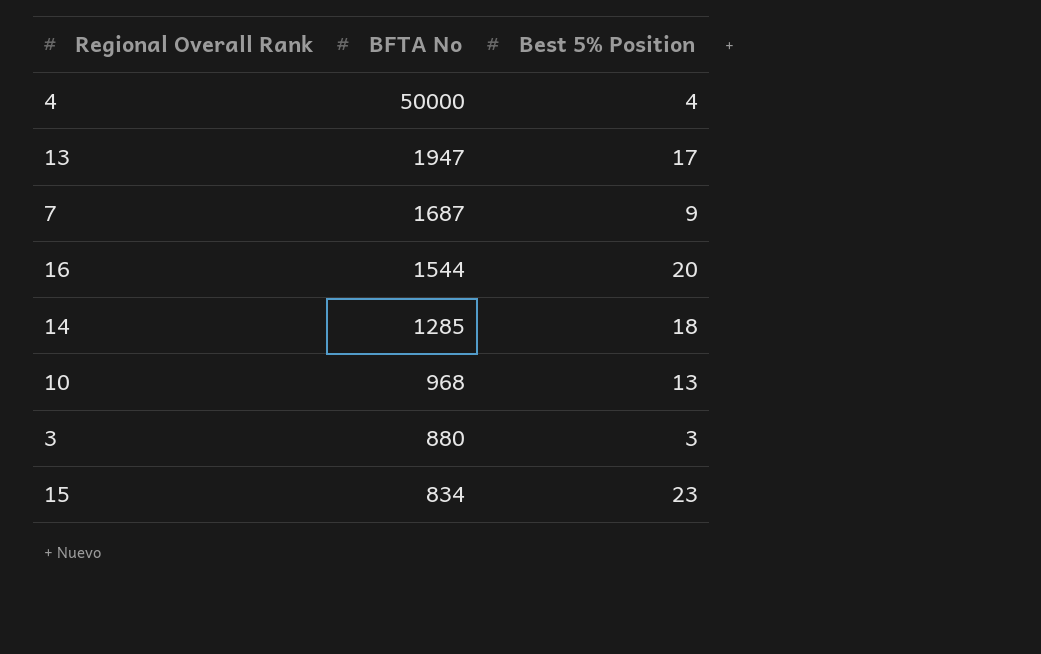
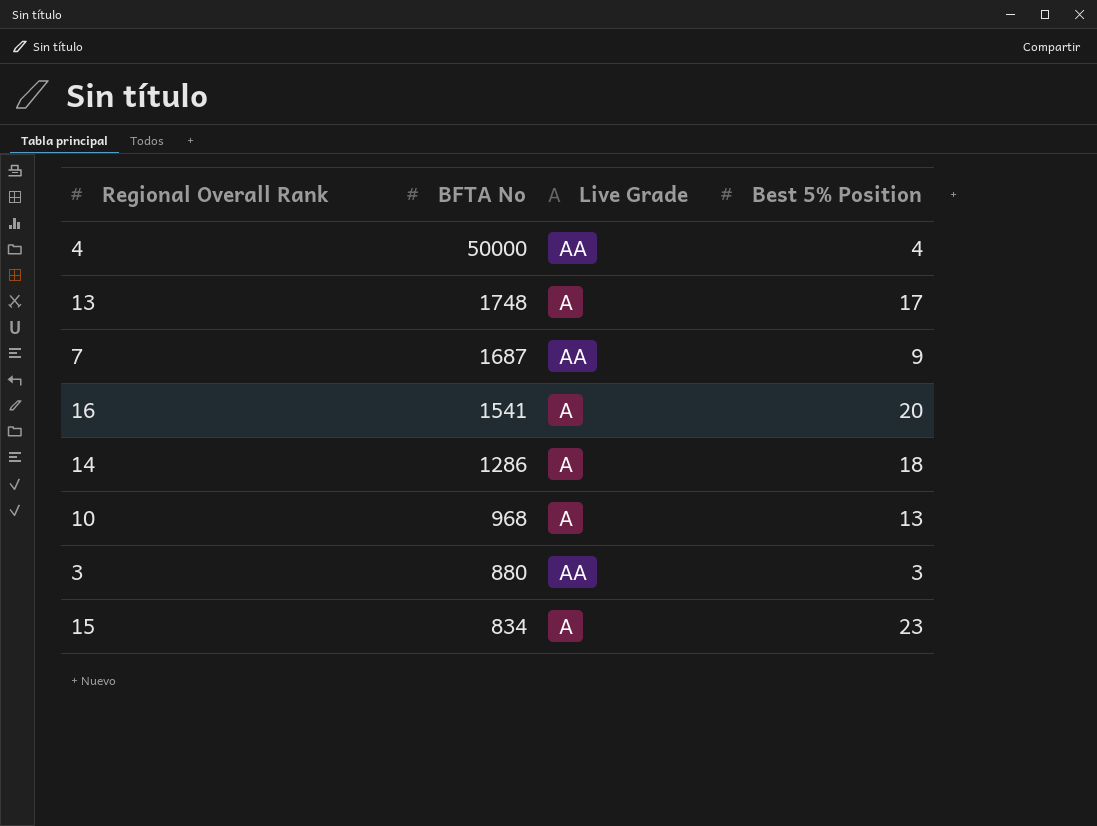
column Live Grade | position: none -> 3
13 | BFTA No: 1947 -> 1748
16 | BFTA No: 1544 -> 1541
14 | BFTA No: 1285 -> 1286

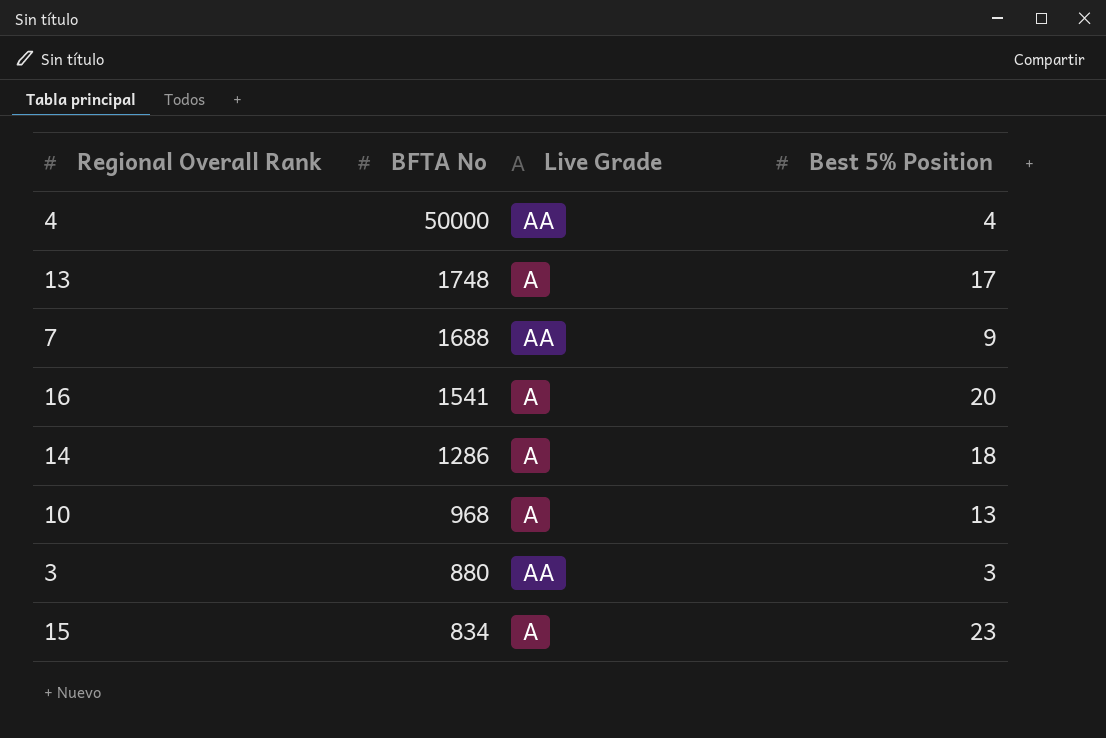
7 | BFTA No: 1687 -> 1688

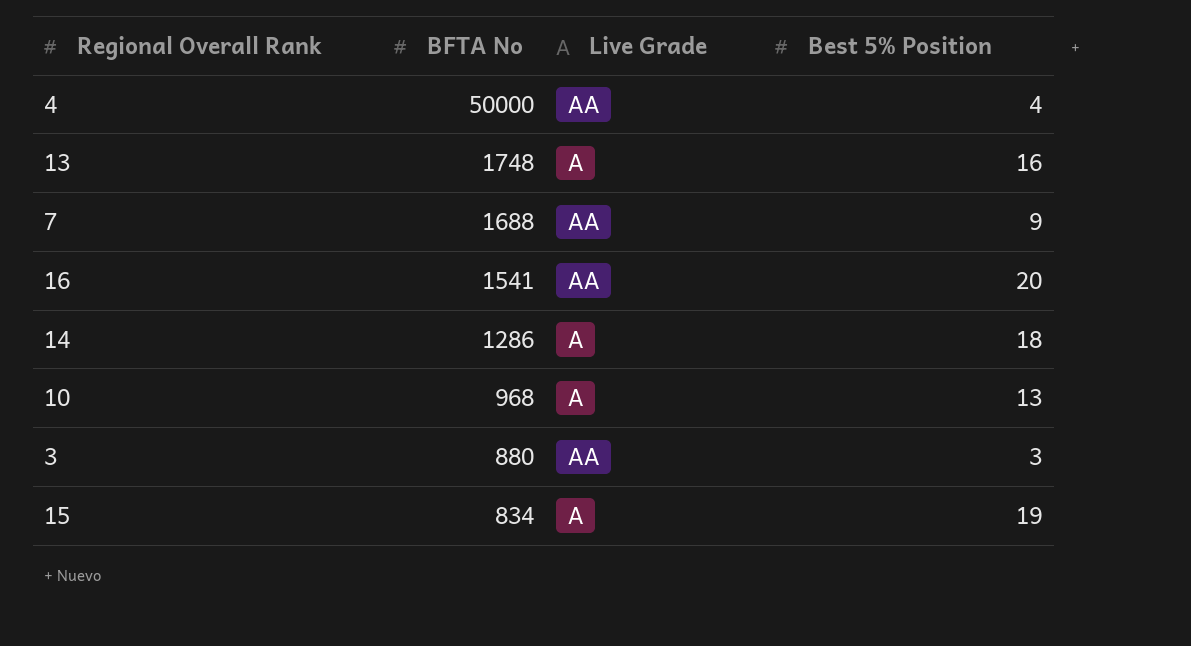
13 | Best 5% Position: 17 -> 16
16 | Live Grade: A -> AA
15 | Best 5% Position: 23 -> 19

